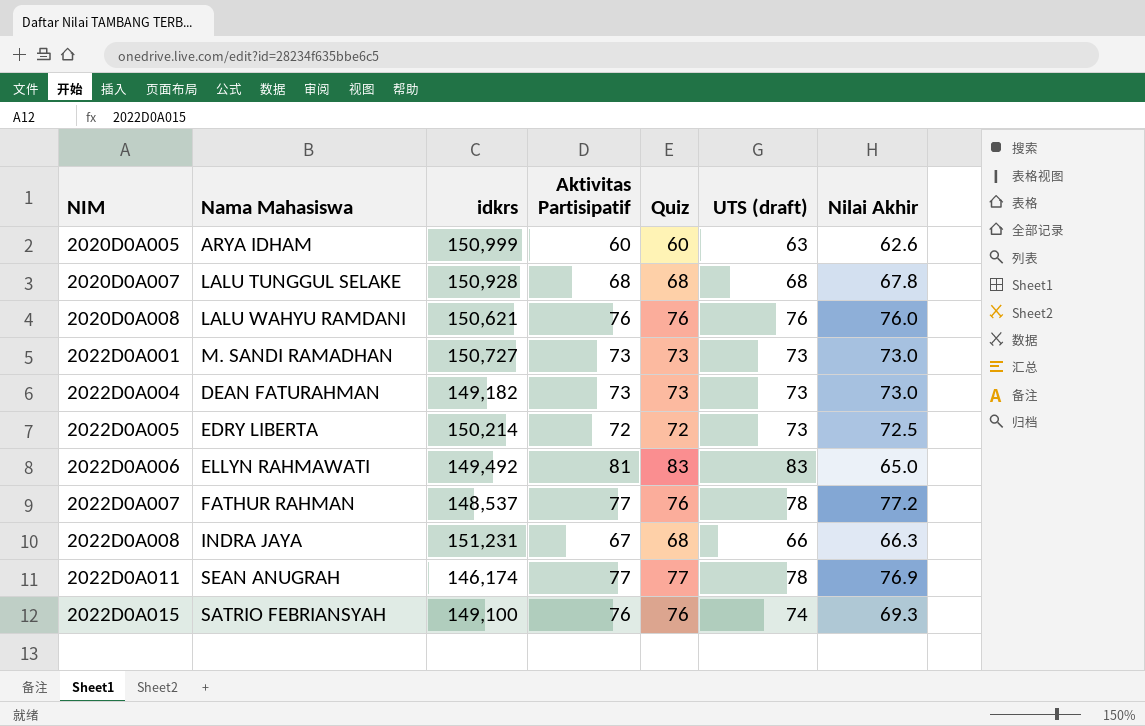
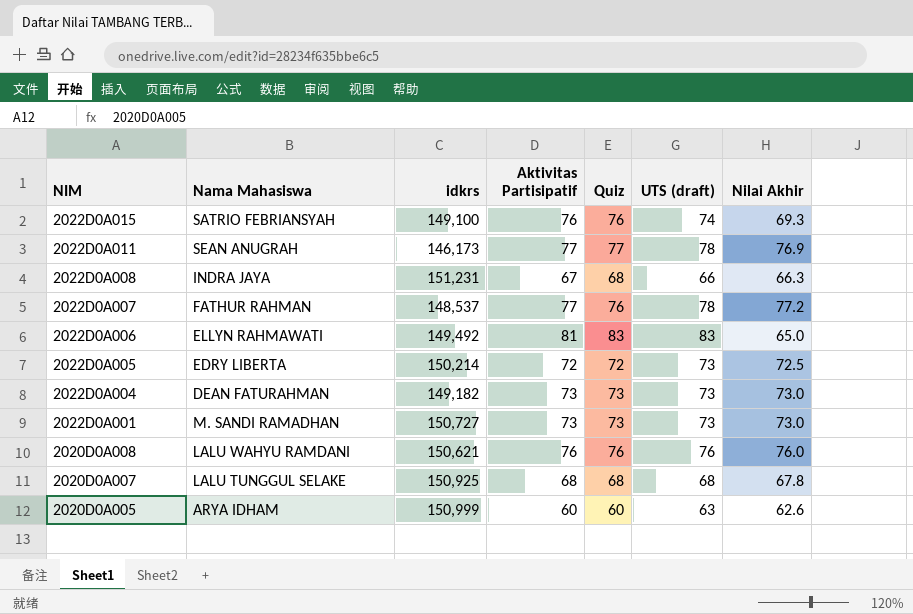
row order: NIM ascending -> NIM descending
2022D0A011 | idkrs: 146,174 -> 146,173
2020D0A007 | idkrs: 150,928 -> 150,925

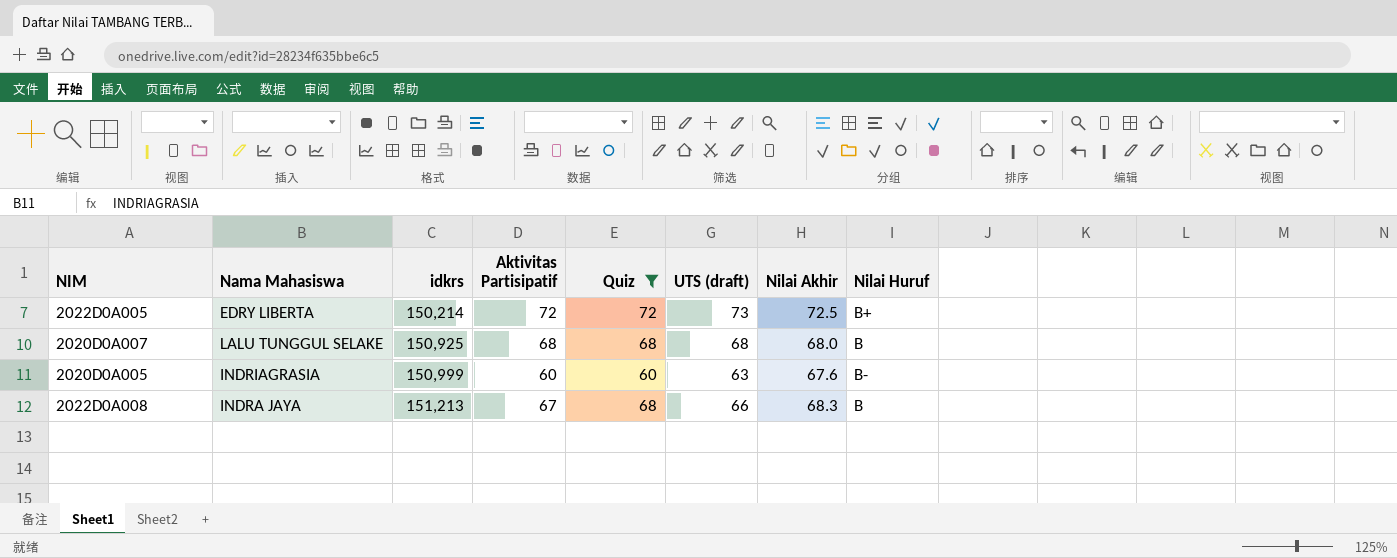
filter: none -> Quiz <= 72
row order: NIM descending -> idkrs ascending
column Nilai Huruf | position: none -> 8
2020D0A007 | Nilai Akhir: 67.8 -> 68.0
2020D0A005 | Nama Mahasiswa: ARYA IDHAM -> INDRIAGRASIA
2020D0A005 | Nilai Akhir: 62.6 -> 67.6
2022D0A008 | idkrs: 151,231 -> 151,213
2022D0A008 | Nilai Akhir: 66.3 -> 68.3

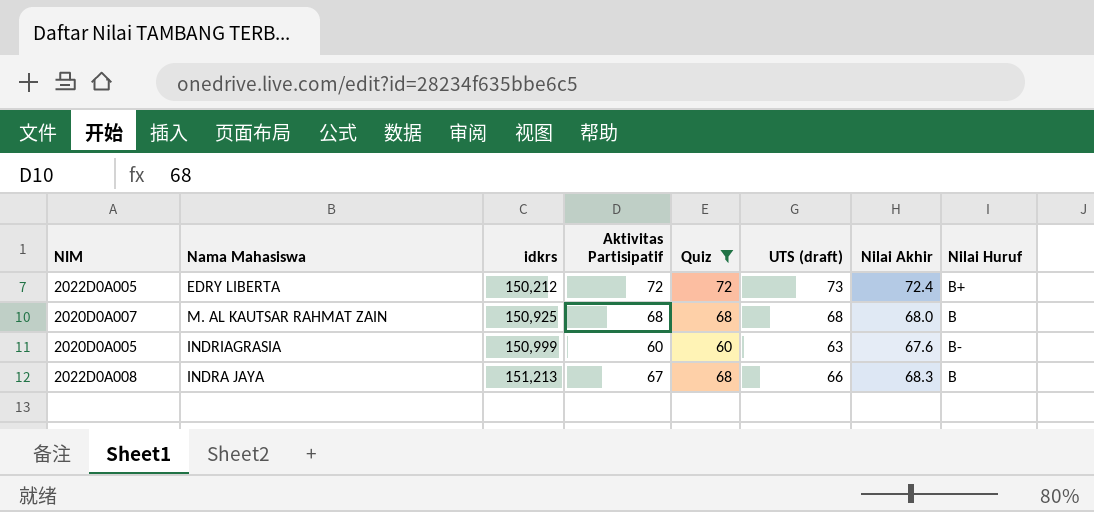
2022D0A005 | idkrs: 150,214 -> 150,212
2022D0A005 | Nilai Akhir: 72.5 -> 72.4
2020D0A007 | Nama Mahasiswa: LALU TUNGGUL SELAKE -> M. AL KAUTSAR RAHMAT ZAIN

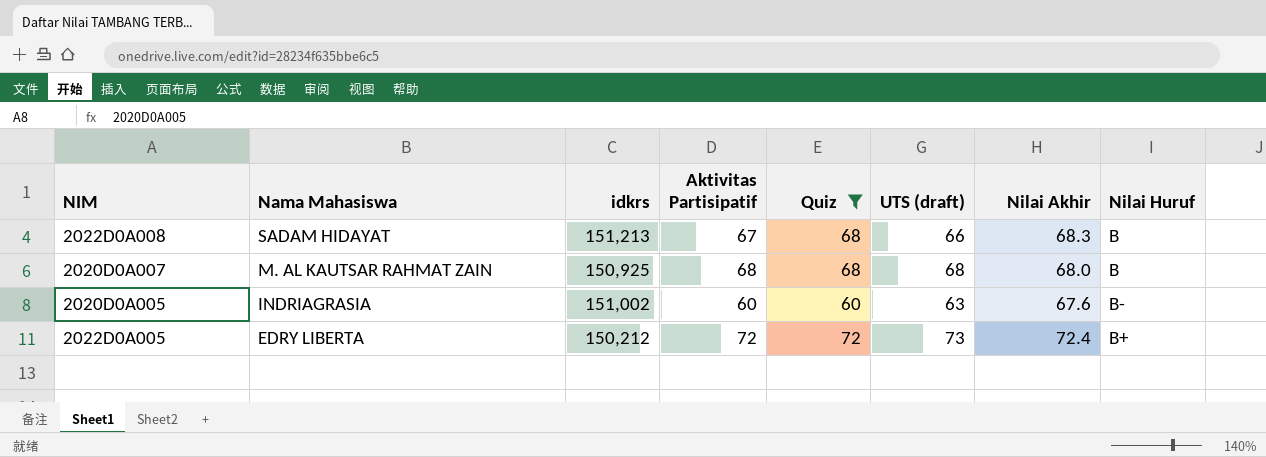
row order: idkrs ascending -> Nama Mahasiswa descending
2022D0A008 | Nama Mahasiswa: INDRA JAYA -> SADAM HIDAYAT
2020D0A005 | idkrs: 150,999 -> 151,002

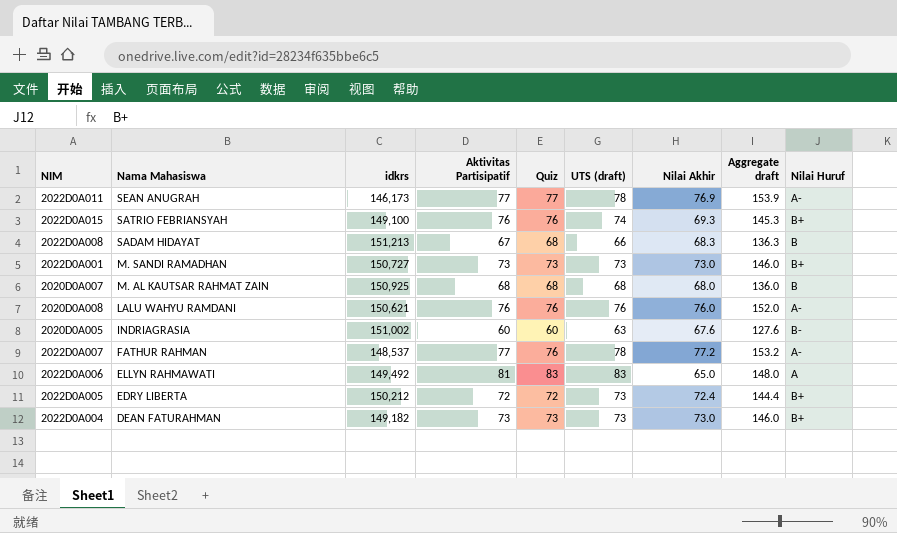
filter: Quiz <= 72 -> none
column Aggregate draft | formula: none -> [Quiz] + [Nilai Akhir]

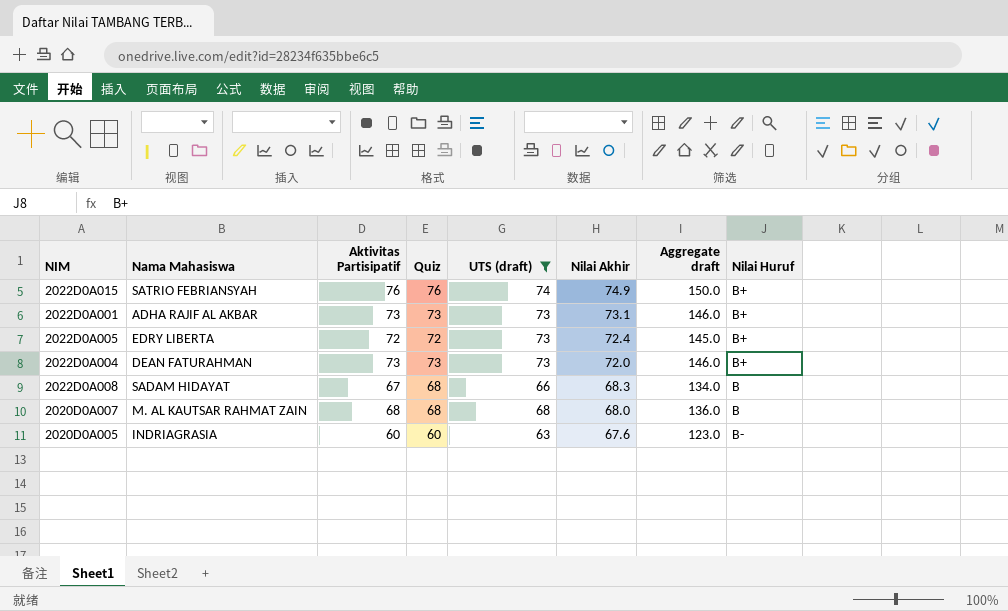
filter: none -> UTS (draft) <= 74
row order: Nama Mahasiswa descending -> Nilai Akhir descending
column idkrs | position: 3 -> none
column Aggregate draft | formula: [Quiz] + [Nilai Akhir] -> [Quiz] + [UTS (draft)]
2022D0A015 | Nilai Akhir: 69.3 -> 74.9
2022D0A001 | Nama Mahasiswa: M. SANDI RAMADHAN -> ADHA RAJIF AL AKBAR
2022D0A001 | Nilai Akhir: 73.0 -> 73.1
2022D0A004 | Nilai Akhir: 73.0 -> 72.0

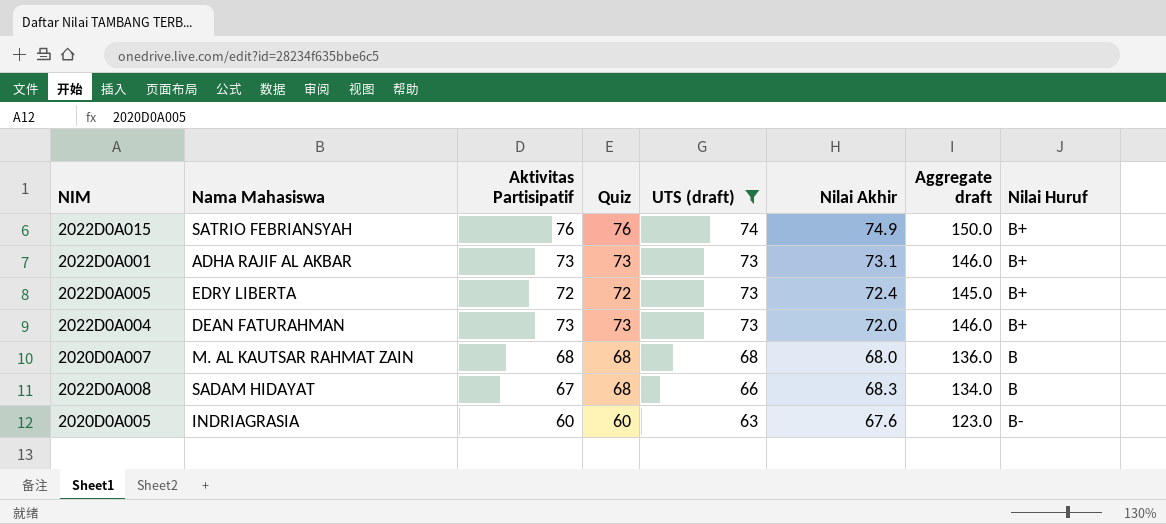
row order: Nilai Akhir descending -> UTS (draft) descending

